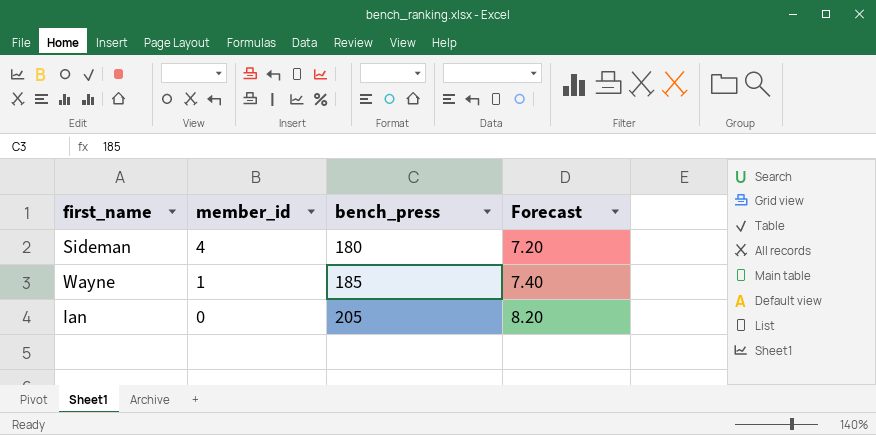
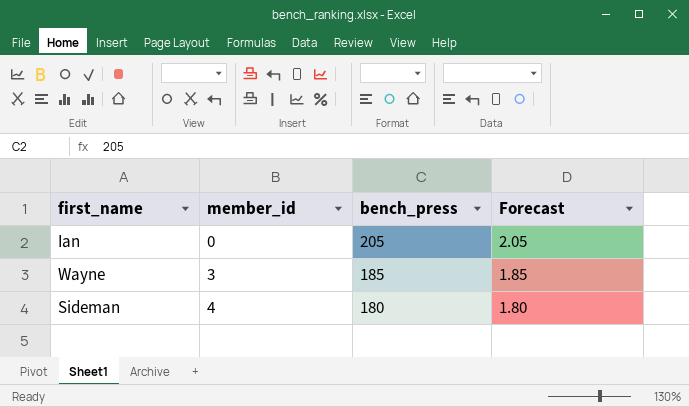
row order: member_id descending -> member_id ascending
column Forecast | formula: [bench_press] * 0.04 -> [bench_press] * 0.01
Wayne | member_id: 1 -> 3

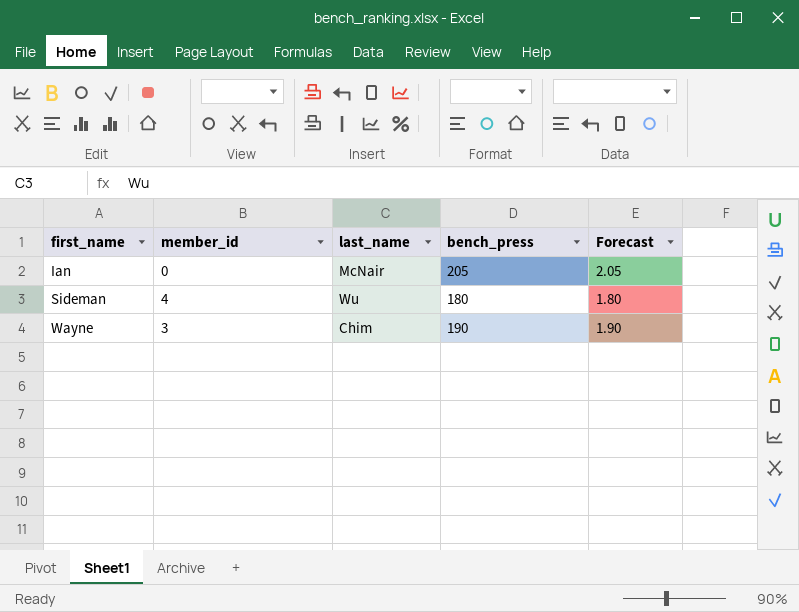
row order: member_id ascending -> first_name ascending
column last_name | position: none -> 3
Wayne | bench_press: 185 -> 190
Wayne | Forecast: 1.85 -> 1.90

